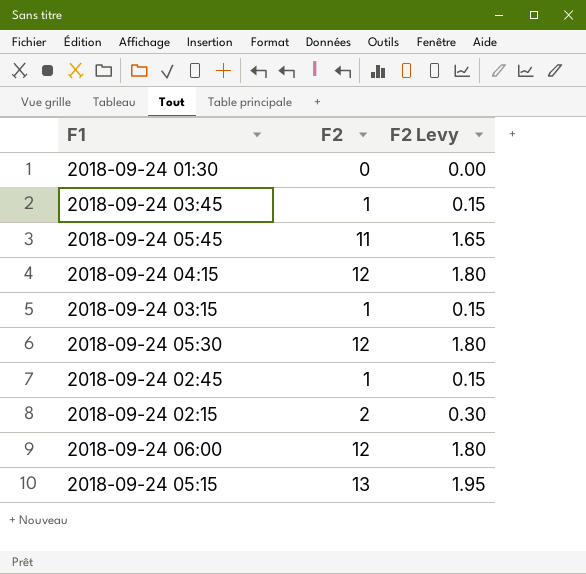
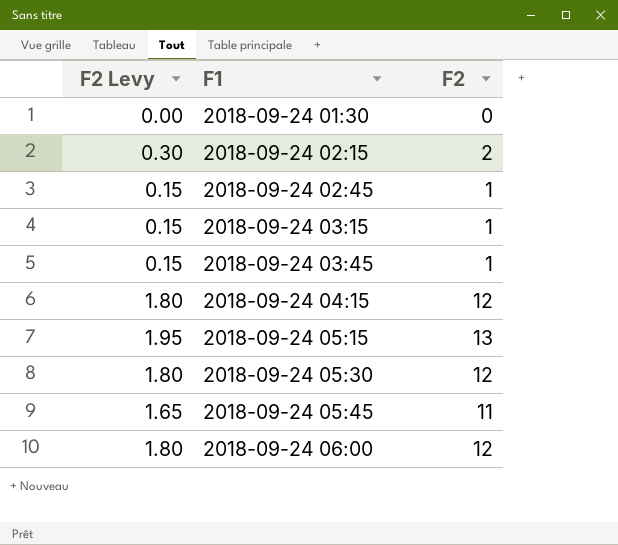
row order: none -> F1 ascending
column F2 Levy | position: 3 -> 1

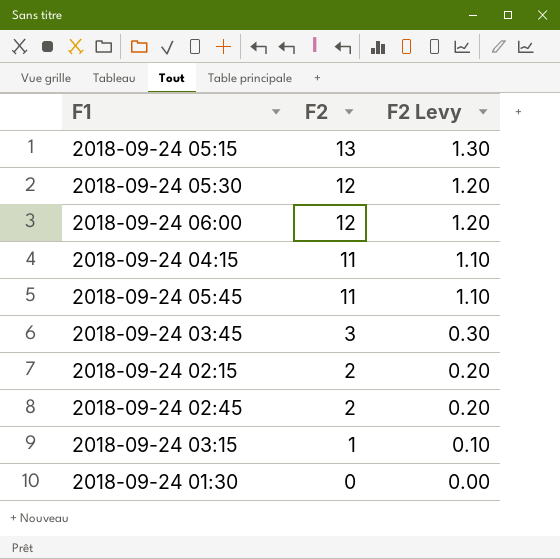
row order: F1 ascending -> F2 descending
column F2 Levy | formula: [F2] * 0.15 -> [F2] * 0.1
column F2 Levy | position: 1 -> 3
2018-09-24 04:15 | F2: 12 -> 11
2018-09-24 03:45 | F2: 1 -> 3
2018-09-24 02:45 | F2: 1 -> 2

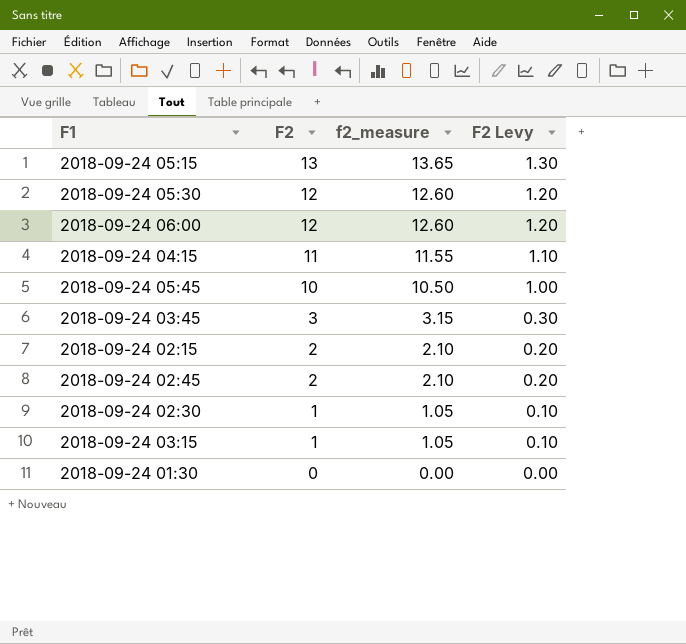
column f2_measure | formula: none -> [F2] * 1.05
2018-09-24 05:45 | F2: 11 -> 10
2018-09-24 05:45 | F2 Levy: 1.10 -> 1.00
row 2018-09-24 02:30: none -> 1 | 1.05 | 0.10

